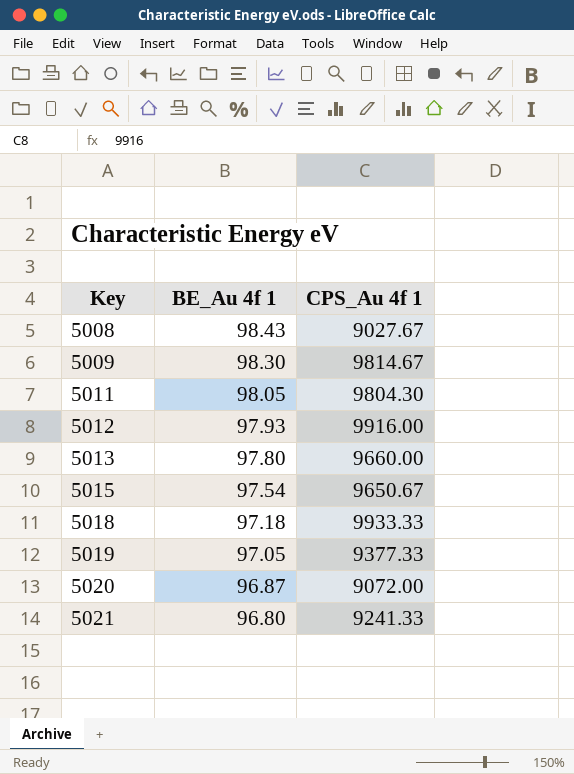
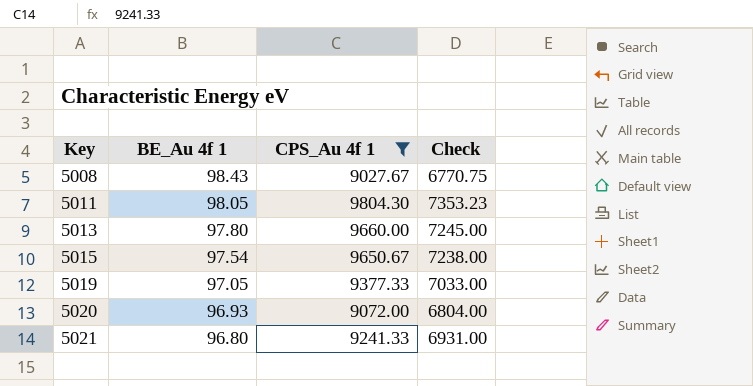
filter: none -> CPS_Au 4f 1 <= 9804.30
column Check | formula: none -> [CPS_Au 4f 1] * 0.75
5020 | BE_Au 4f 1: 96.87 -> 96.93

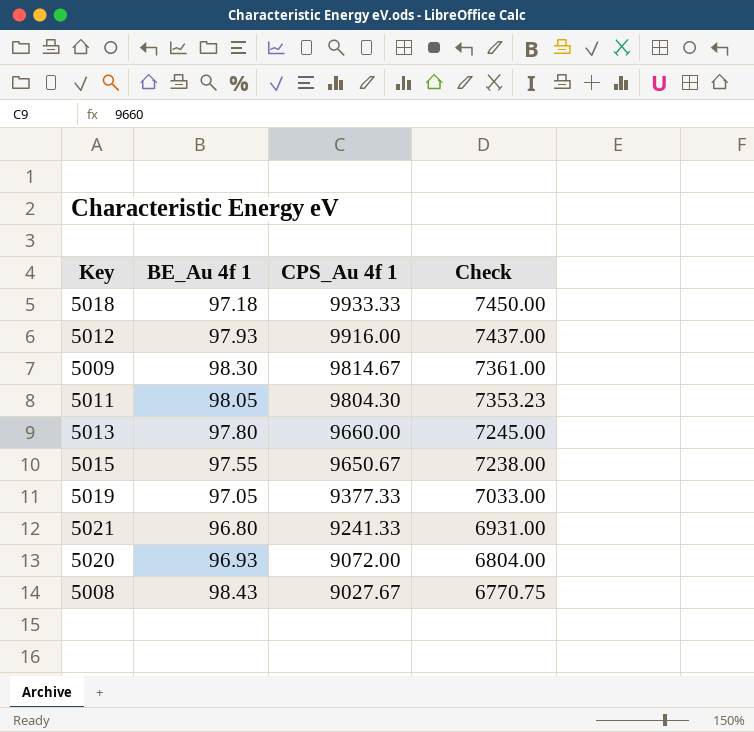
filter: CPS_Au 4f 1 <= 9804.30 -> none
row order: Key ascending -> CPS_Au 4f 1 descending
5015 | BE_Au 4f 1: 97.54 -> 97.55

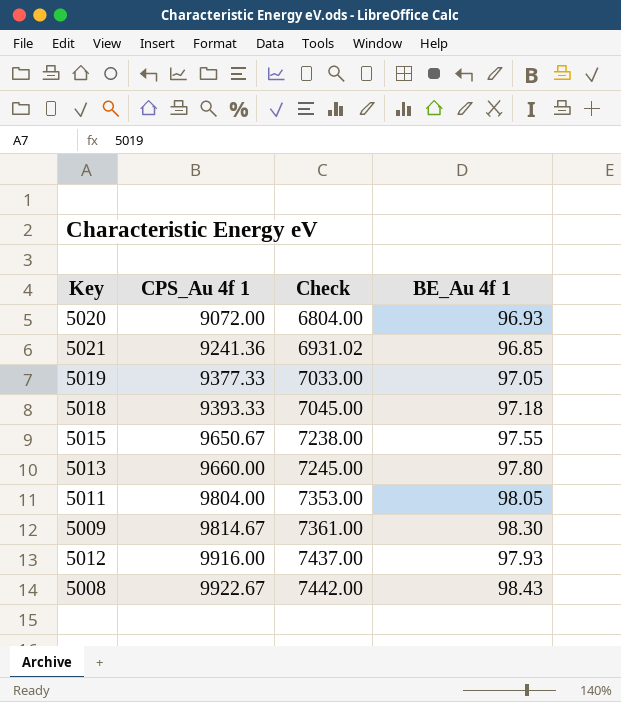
row order: CPS_Au 4f 1 descending -> CPS_Au 4f 1 ascending
column BE_Au 4f 1 | position: 2 -> 4
5021 | CPS_Au 4f 1: 9241.33 -> 9241.36
5021 | Check: 6931.00 -> 6931.02
5021 | BE_Au 4f 1: 96.80 -> 96.85
5018 | CPS_Au 4f 1: 9933.33 -> 9393.33
5018 | Check: 7450.00 -> 7045.00
5011 | CPS_Au 4f 1: 9804.30 -> 9804.00
5011 | Check: 7353.23 -> 7353.00
5008 | CPS_Au 4f 1: 9027.67 -> 9922.67
5008 | Check: 6770.75 -> 7442.00

